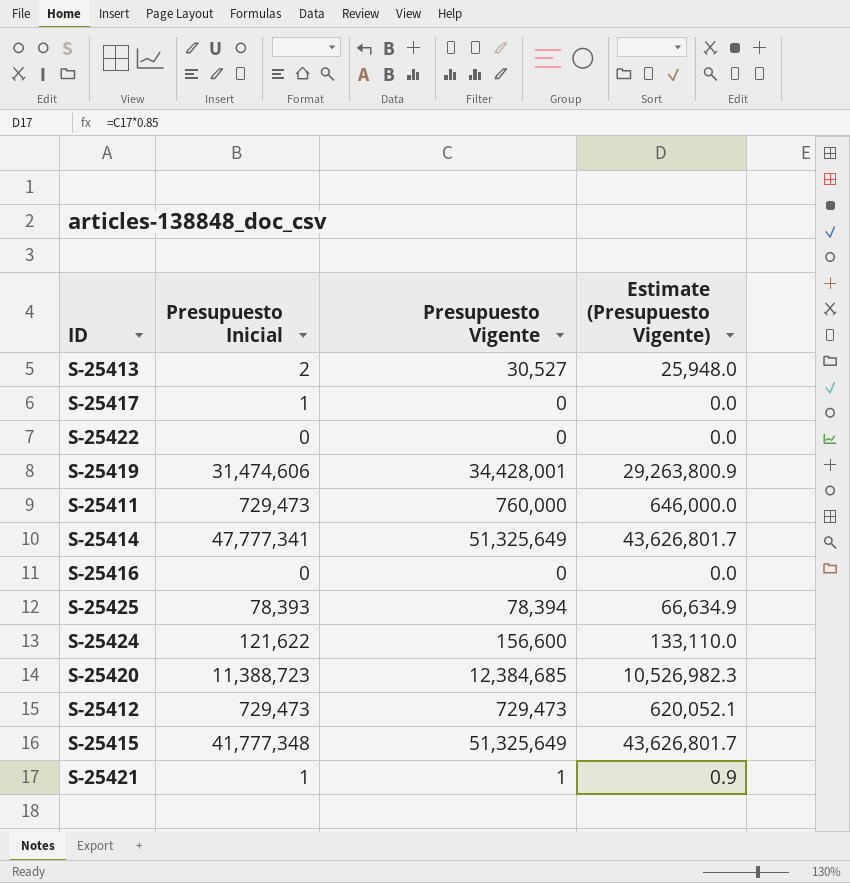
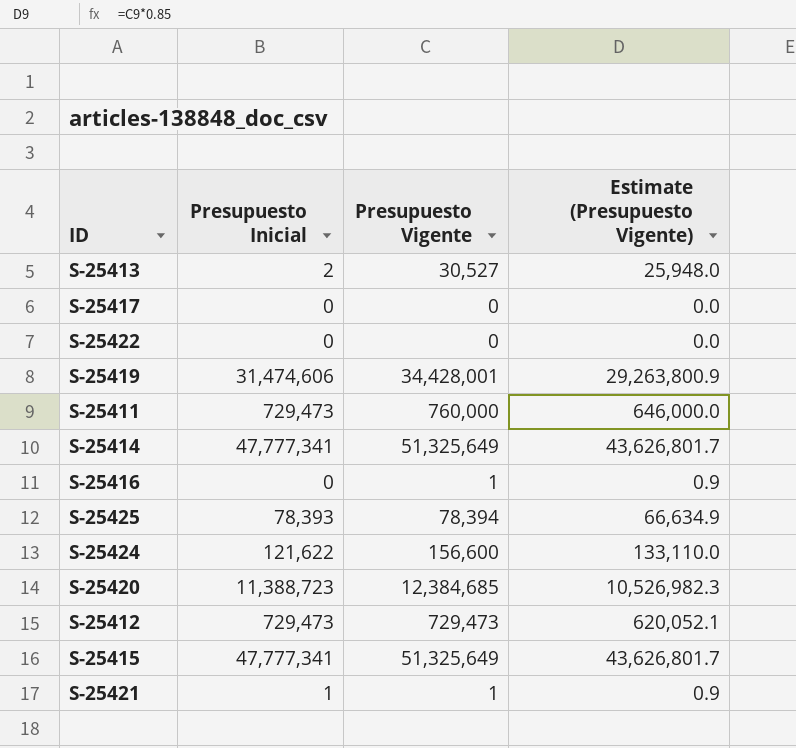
S-25417 | Presupuesto Inicial: 1 -> 0
S-25416 | Presupuesto Vigente: 0 -> 1
S-25416 | Estimate (Presupuesto Vigente): 0.0 -> 0.9
S-25415 | Presupuesto Inicial: 41,777,348 -> 47,777,341

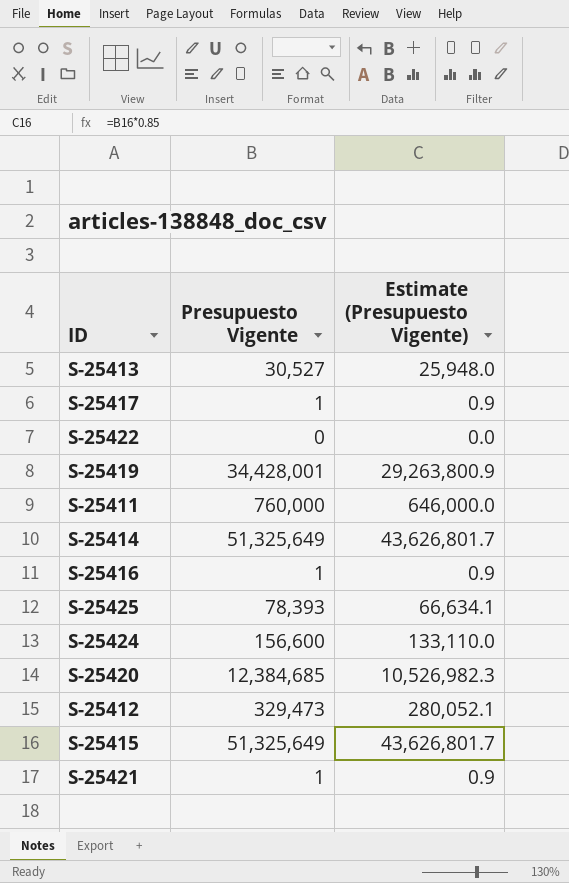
column Presupuesto Inicial | position: 2 -> none
S-25417 | Presupuesto Vigente: 0 -> 1
S-25417 | Estimate (Presupuesto Vigente): 0.0 -> 0.9
S-25425 | Presupuesto Vigente: 78,394 -> 78,393
S-25425 | Estimate (Presupuesto Vigente): 66,634.9 -> 66,634.1
S-25412 | Presupuesto Vigente: 729,473 -> 329,473
S-25412 | Estimate (Presupuesto Vigente): 620,052.1 -> 280,052.1

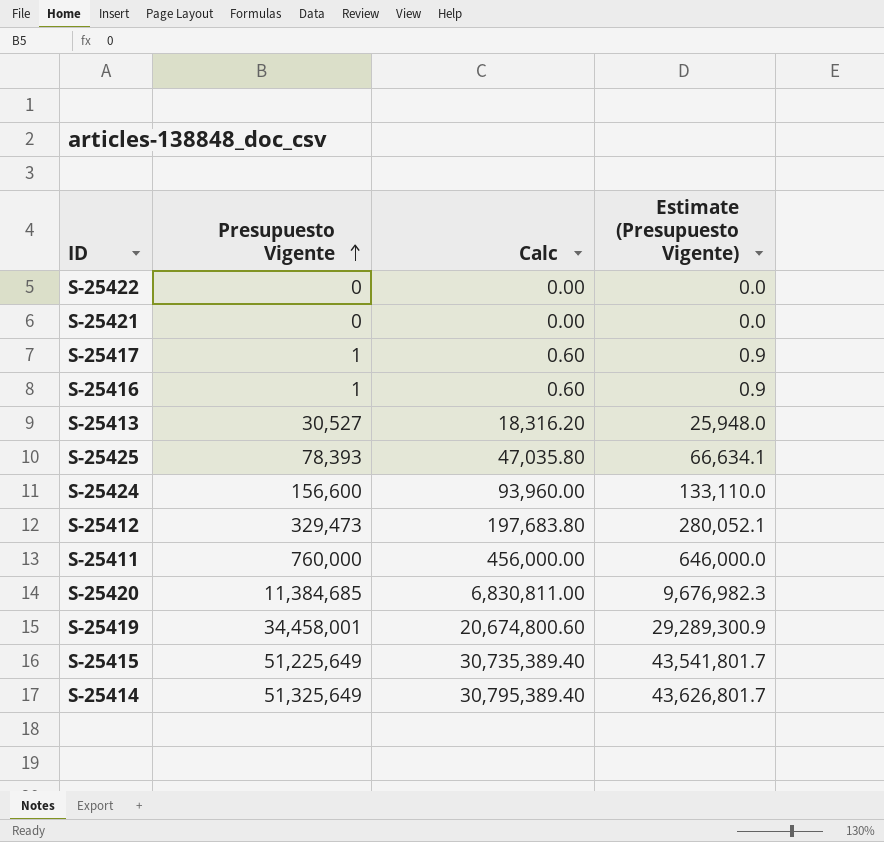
row order: none -> Presupuesto Vigente ascending
column Calc | formula: none -> [Presupuesto Vigente] * 0.6
S-25421 | Presupuesto Vigente: 1 -> 0
S-25421 | Estimate (Presupuesto Vigente): 0.9 -> 0.0
S-25420 | Presupuesto Vigente: 12,384,685 -> 11,384,685
S-25420 | Estimate (Presupuesto Vigente): 10,526,982.3 -> 9,676,982.3
S-25419 | Presupuesto Vigente: 34,428,001 -> 34,458,001
S-25419 | Estimate (Presupuesto Vigente): 29,263,800.9 -> 29,289,300.9
S-25415 | Presupuesto Vigente: 51,325,649 -> 51,225,649
S-25415 | Estimate (Presupuesto Vigente): 43,626,801.7 -> 43,541,801.7

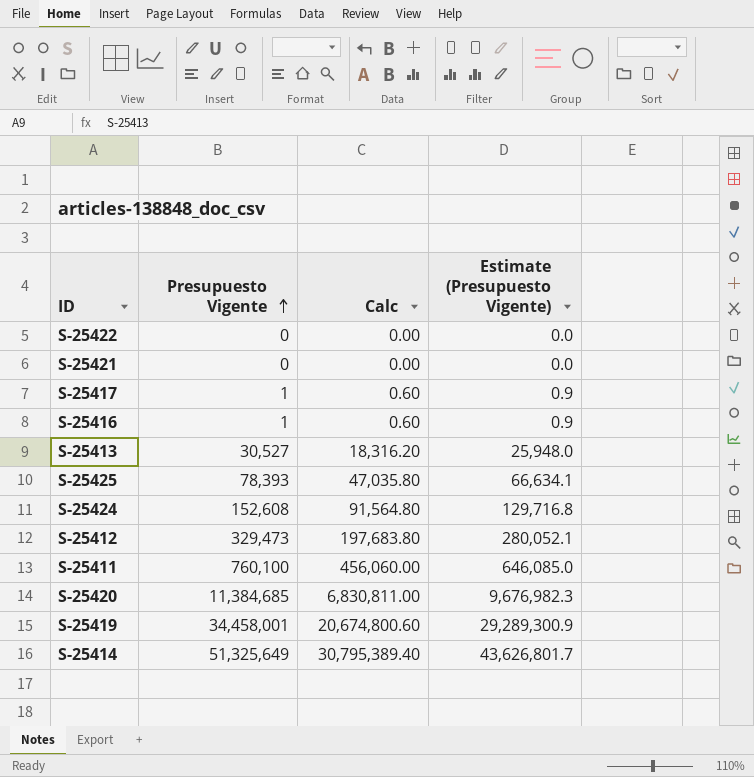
row S-25415: 51,225,649 | 30,735,389.40 | 43,541,801.7 -> none
S-25424 | Presupuesto Vigente: 156,600 -> 152,608
S-25424 | Calc: 93,960.00 -> 91,564.80
S-25424 | Estimate (Presupuesto Vigente): 133,110.0 -> 129,716.8
S-25411 | Presupuesto Vigente: 760,000 -> 760,100
S-25411 | Calc: 456,000.00 -> 456,060.00
S-25411 | Estimate (Presupuesto Vigente): 646,000.0 -> 646,085.0

